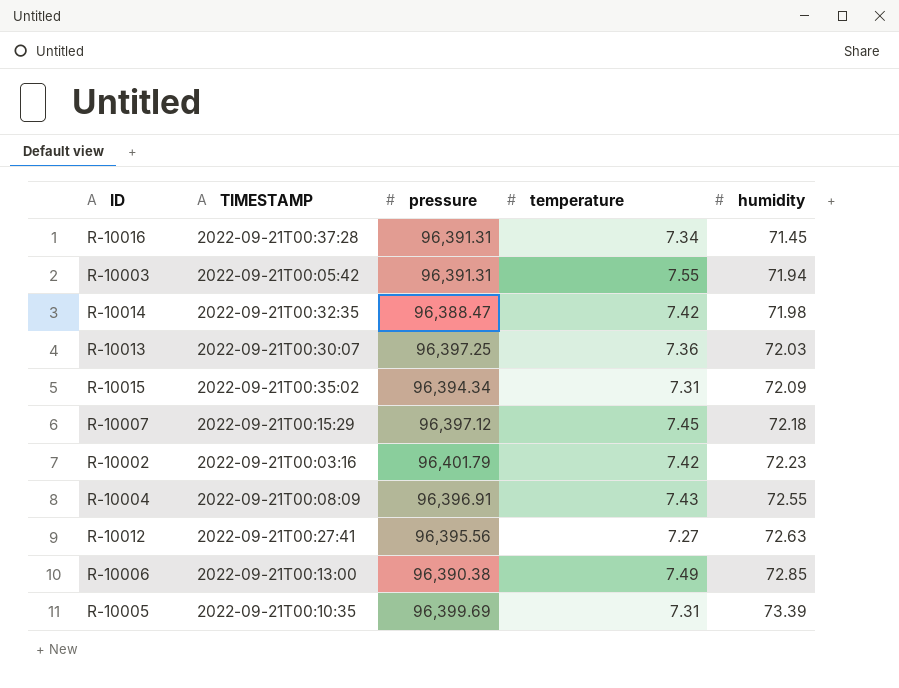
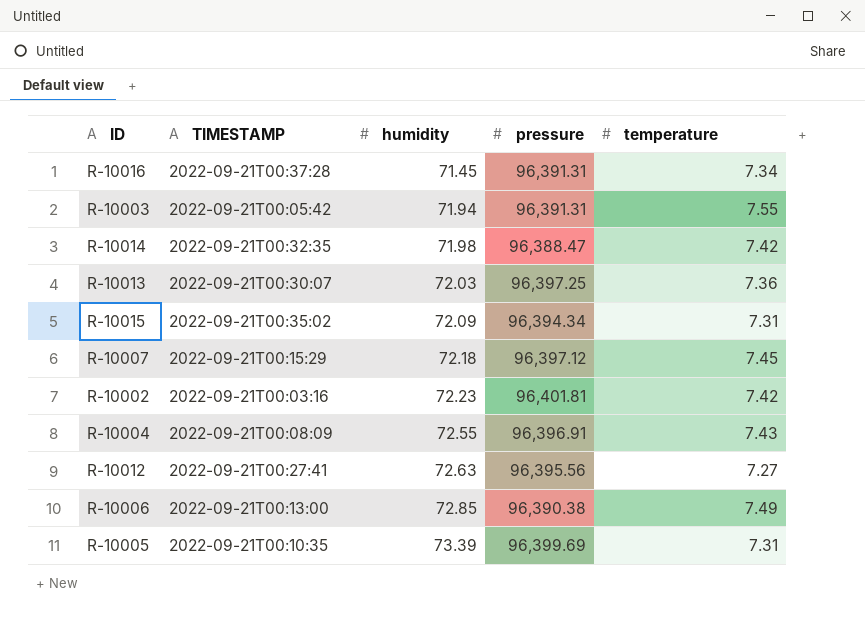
column humidity | position: 5 -> 3
R-10002 | pressure: 96,401.79 -> 96,401.81

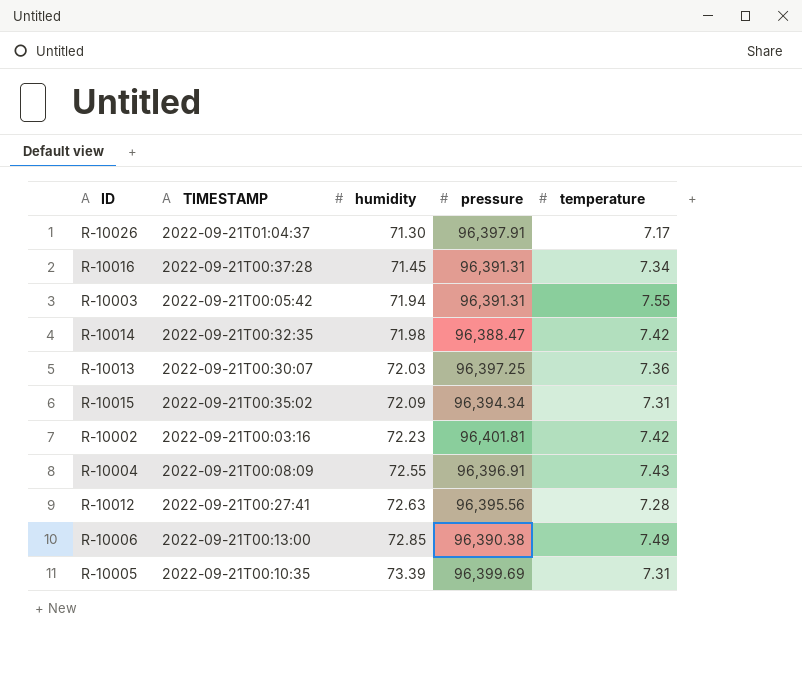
row R-10007: 2022-09-21T00:15:29 | 72.18 | 96,397.12 | 7.45 -> none
row R-10026: none -> 2022-09-21T01:04:37 | 71.30 | 96,397.91 | 7.17
R-10012 | temperature: 7.27 -> 7.28

